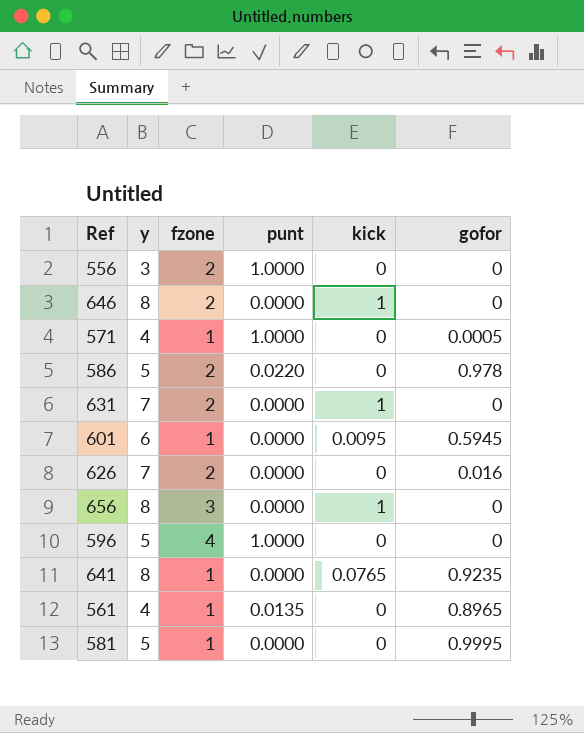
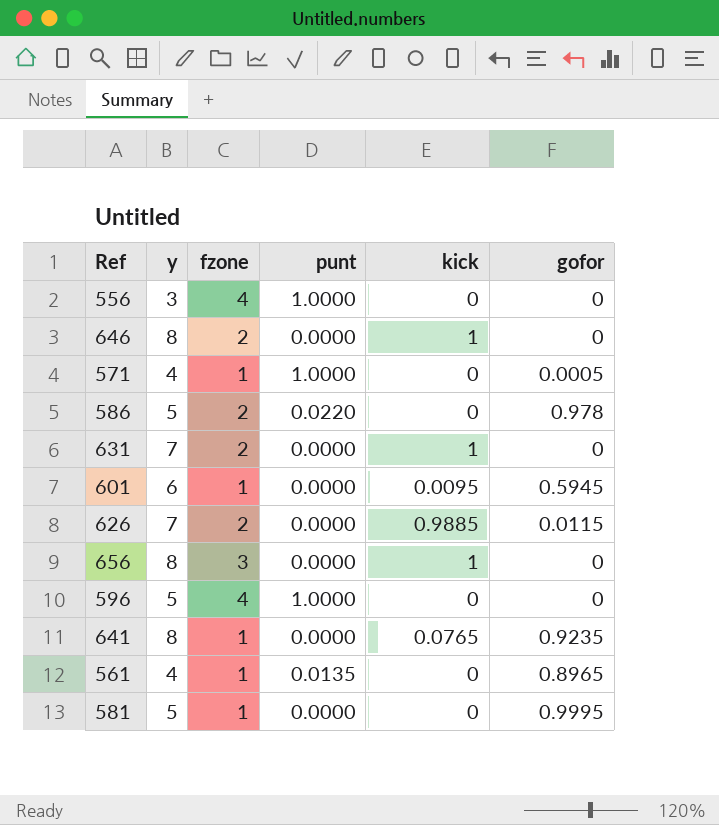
556 | fzone: 2 -> 4
626 | kick: 0 -> 0.9885
626 | gofor: 0.016 -> 0.0115

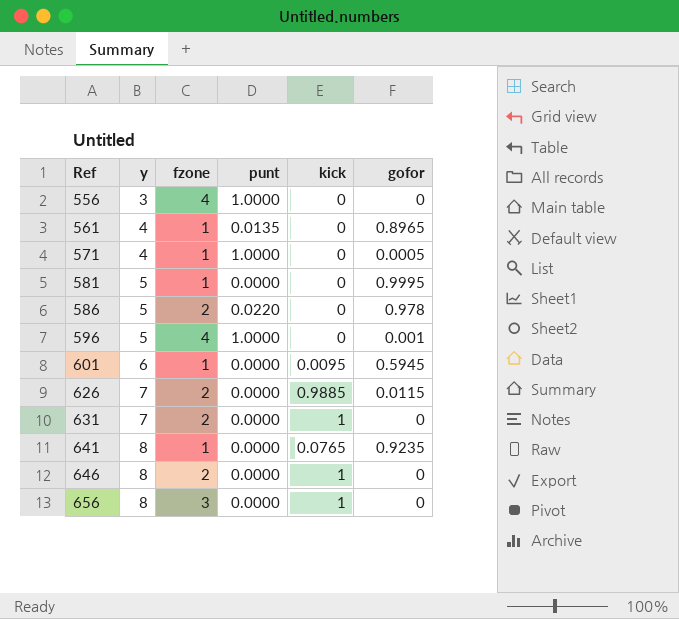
row order: none -> Ref ascending
596 | gofor: 0 -> 0.001

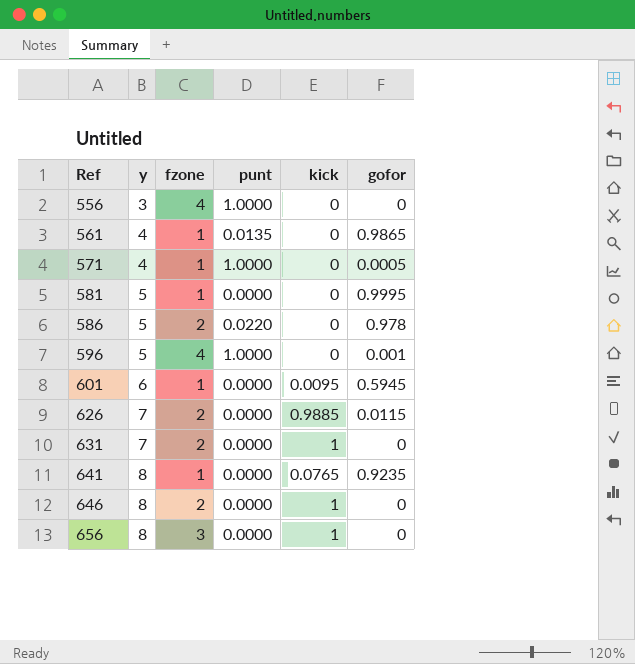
561 | gofor: 0.8965 -> 0.9865

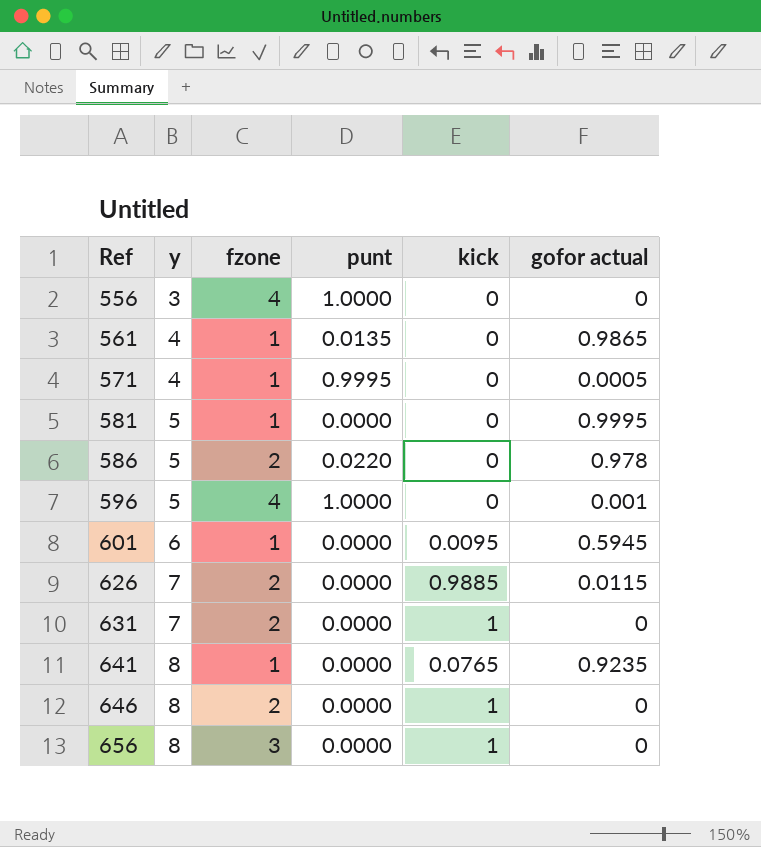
column name: gofor -> gofor actual
571 | punt: 1.0000 -> 0.9995

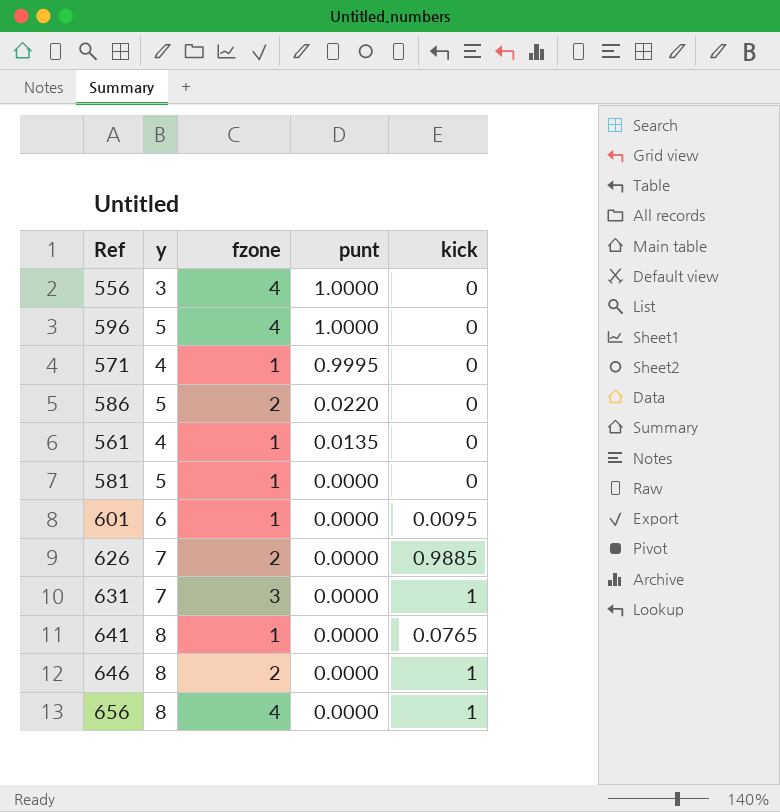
row order: Ref ascending -> punt descending
column gofor actual | position: 6 -> none
631 | fzone: 2 -> 3
656 | fzone: 3 -> 4

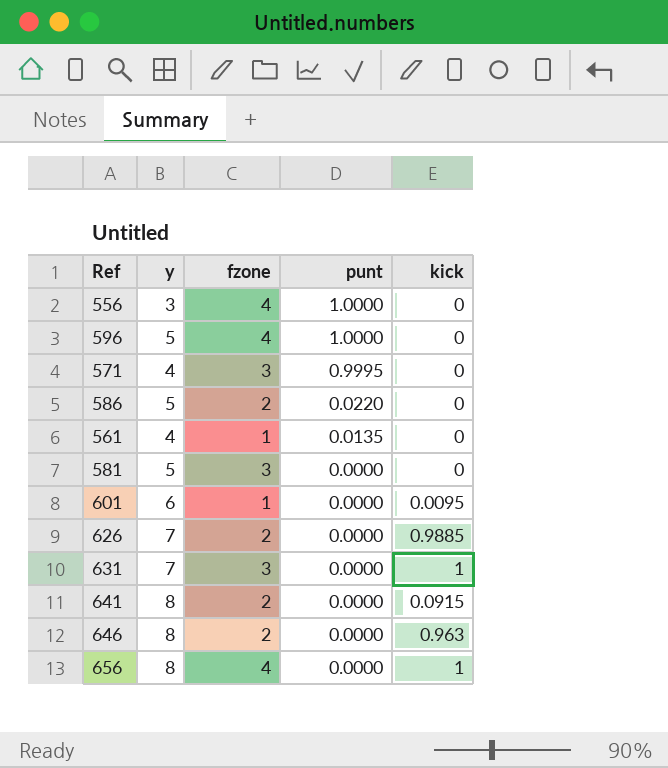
571 | fzone: 1 -> 3
581 | fzone: 1 -> 3
641 | fzone: 1 -> 2
641 | kick: 0.0765 -> 0.0915
646 | kick: 1 -> 0.963

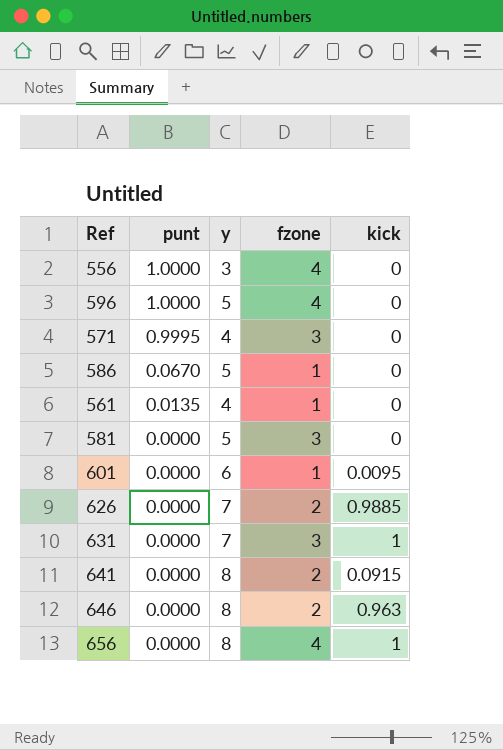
column punt | position: 4 -> 2
586 | punt: 0.0220 -> 0.0670
586 | fzone: 2 -> 1

